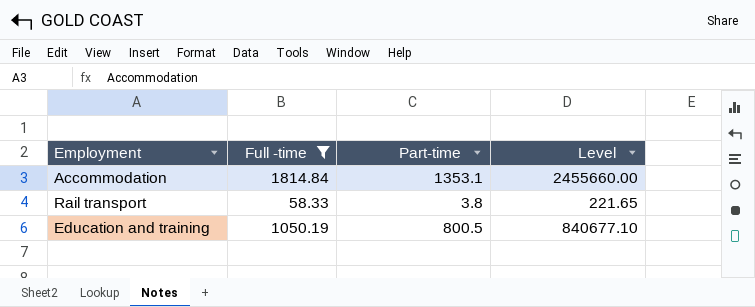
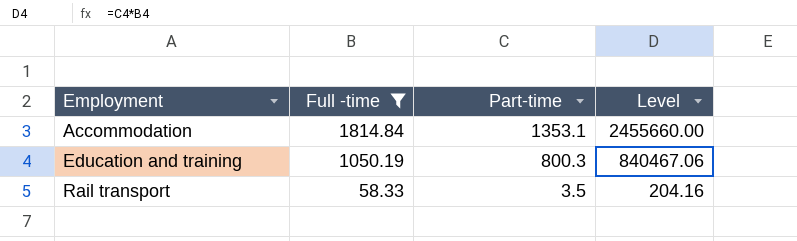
row order: none -> Employment ascending
Education and training | Part-time: 800.5 -> 800.3
Education and training | Level: 840677.10 -> 840467.06
Rail transport | Part-time: 3.8 -> 3.5
Rail transport | Level: 221.65 -> 204.16

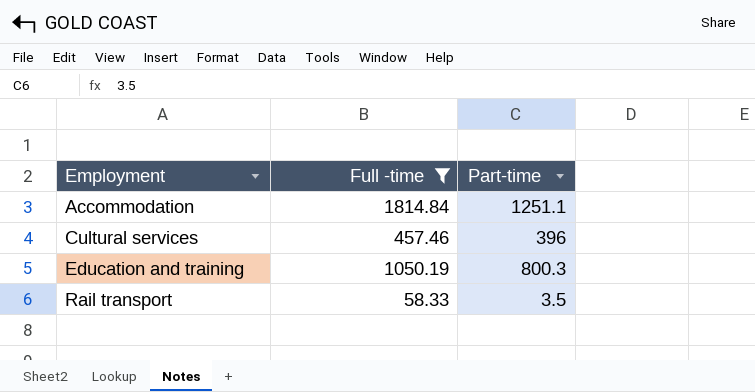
column Level | formula: [Full -time] * [Part-time] -> none
Accommodation | Part-time: 1353.1 -> 1251.1
row Cultural services: none -> 457.46 | 396

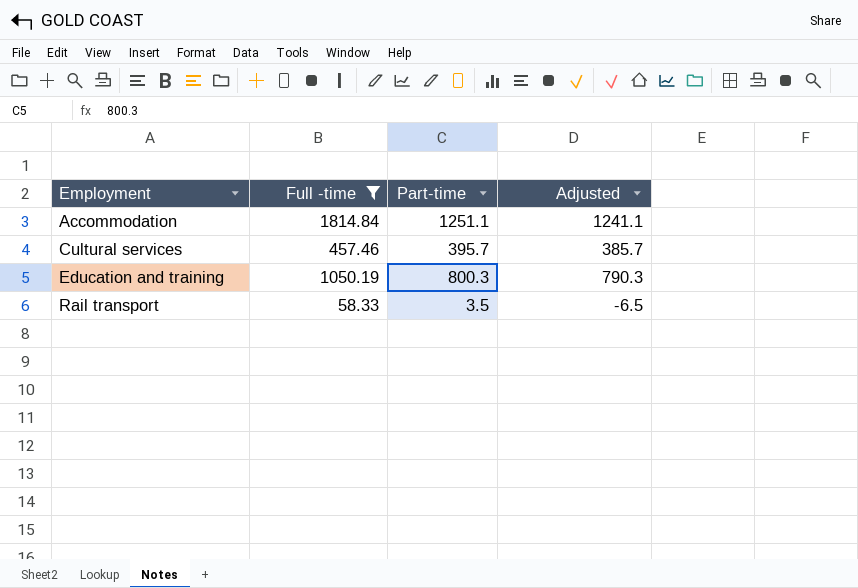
column Adjusted | formula: none -> [Part-time] - 10
Cultural services | Part-time: 396 -> 395.7

